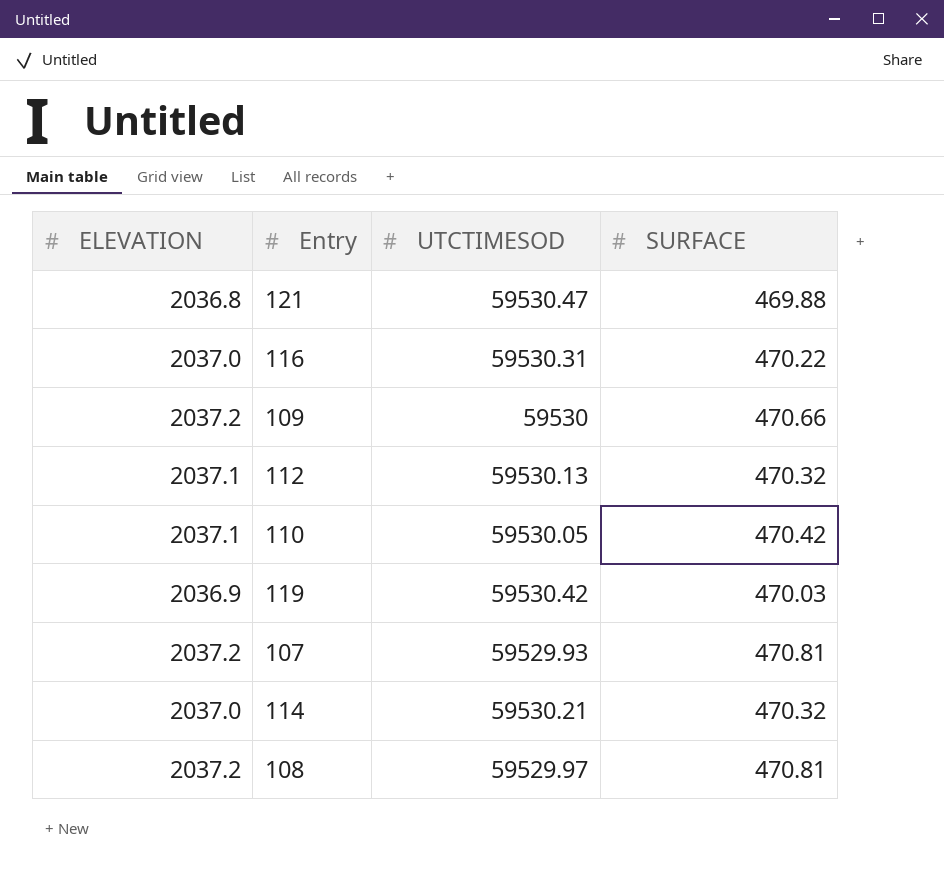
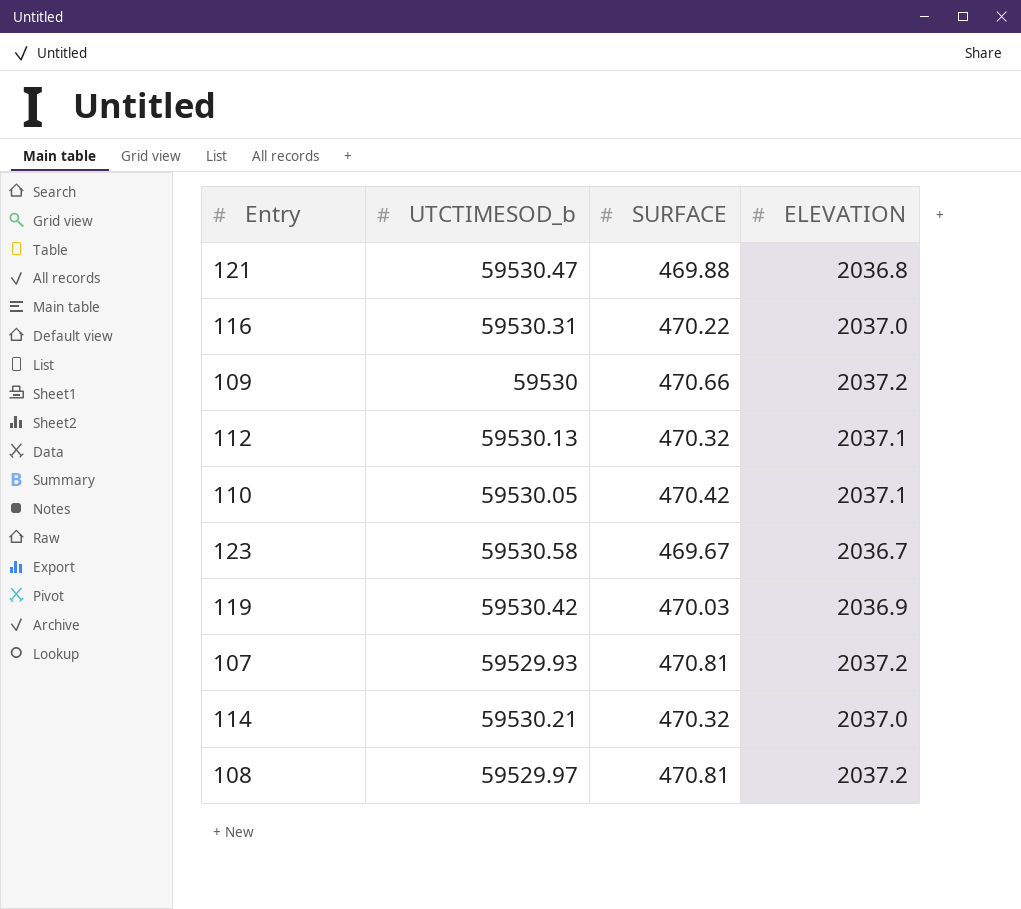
column name: UTCTIMESOD -> UTCTIMESOD_b
column ELEVATION | position: 1 -> 4
row 123: none -> 59530.58 | 469.67 | 2036.7

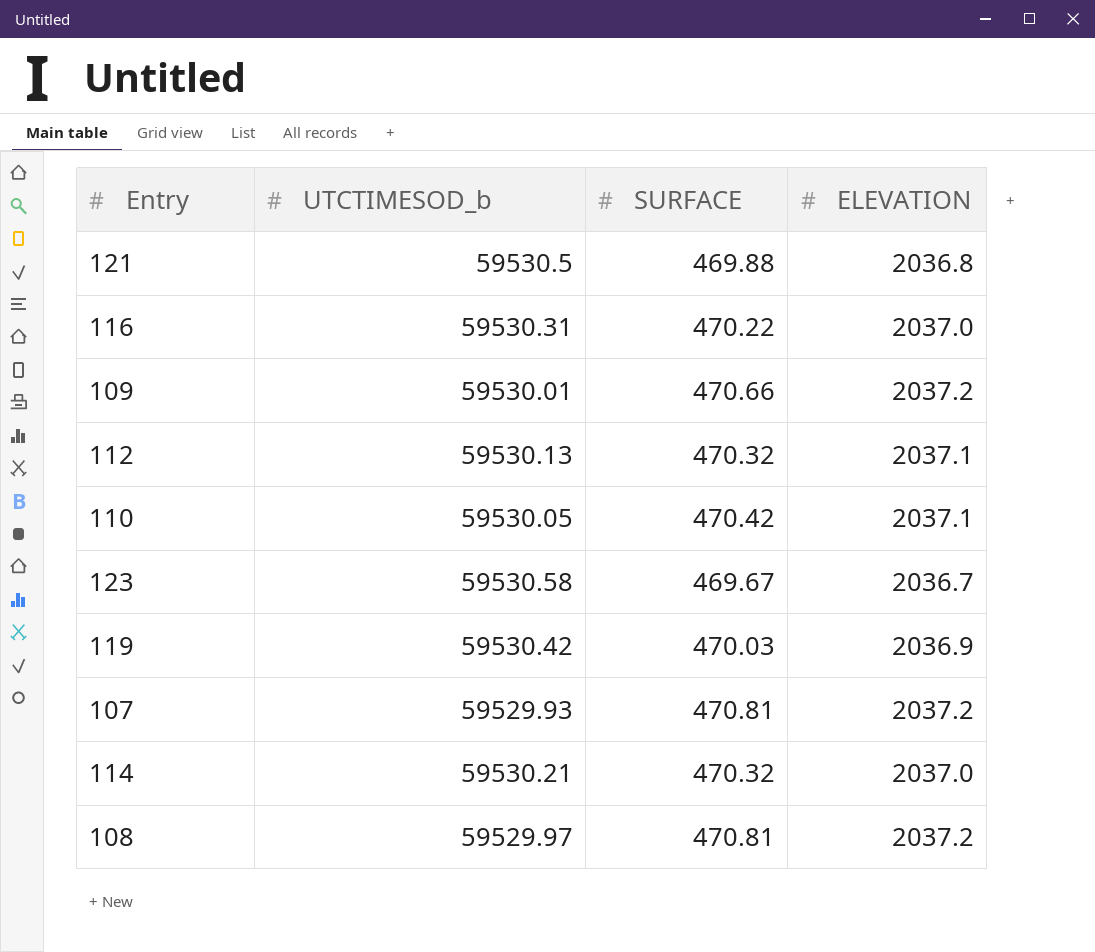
121 | UTCTIMESOD_b: 59530.47 -> 59530.5
109 | UTCTIMESOD_b: 59530 -> 59530.01

